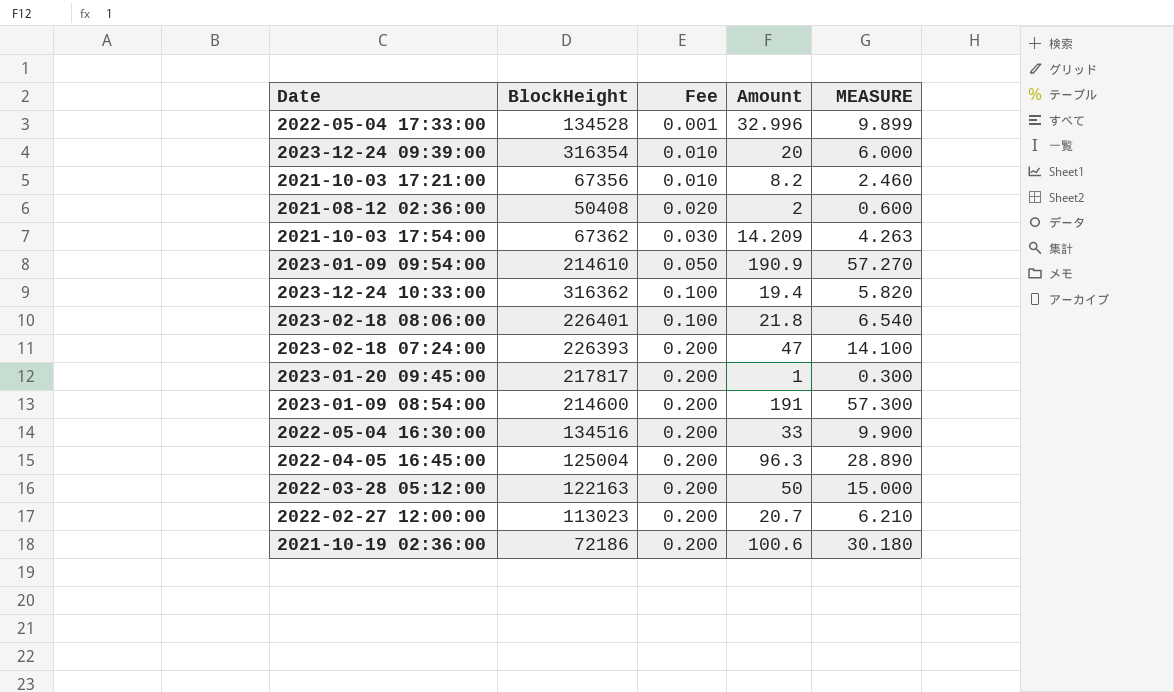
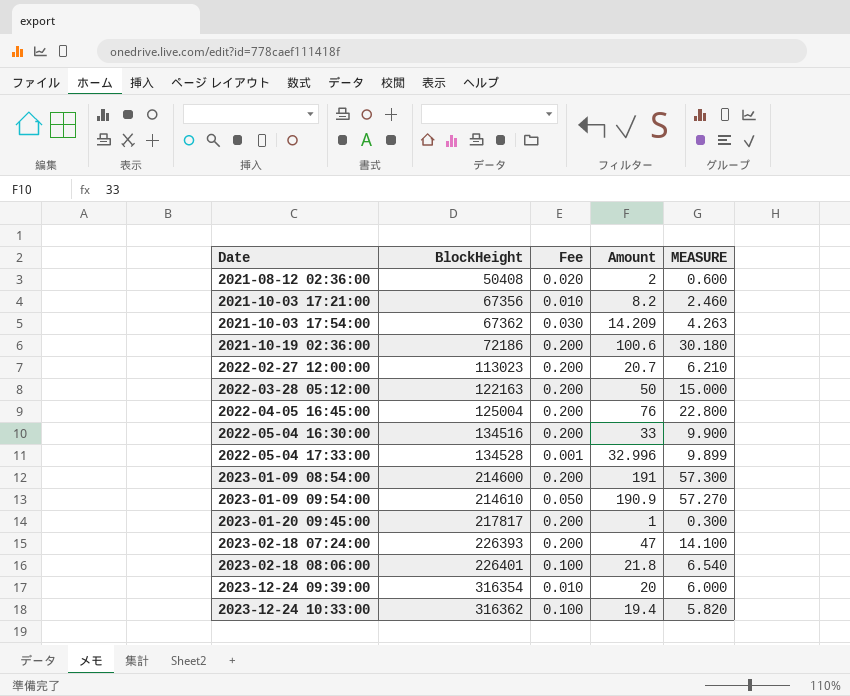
row order: Fee ascending -> Date ascending
2022-04-05 16:45:00 | Amount: 96.3 -> 76
2022-04-05 16:45:00 | MEASURE: 28.890 -> 22.800

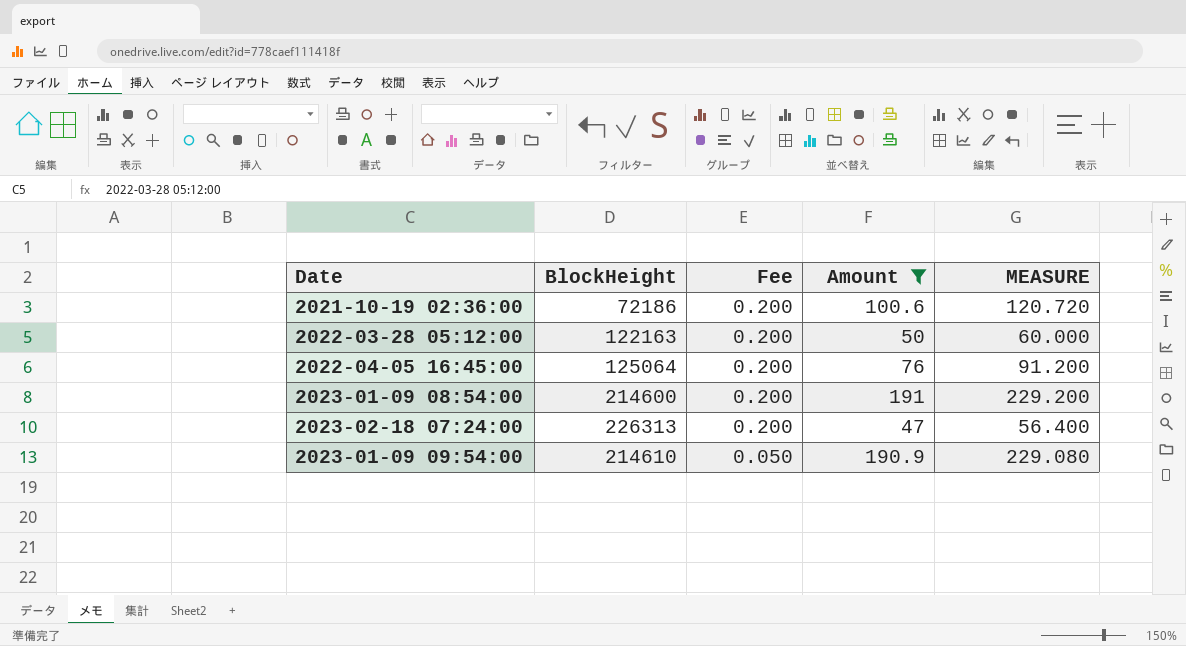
filter: none -> Amount >= 47
row order: Date ascending -> Fee descending
column MEASURE | formula: [Amount] * 0.3 -> [Amount] * 1.2
2022-04-05 16:45:00 | BlockHeight: 125004 -> 125064
2023-02-18 07:24:00 | BlockHeight: 226393 -> 226313

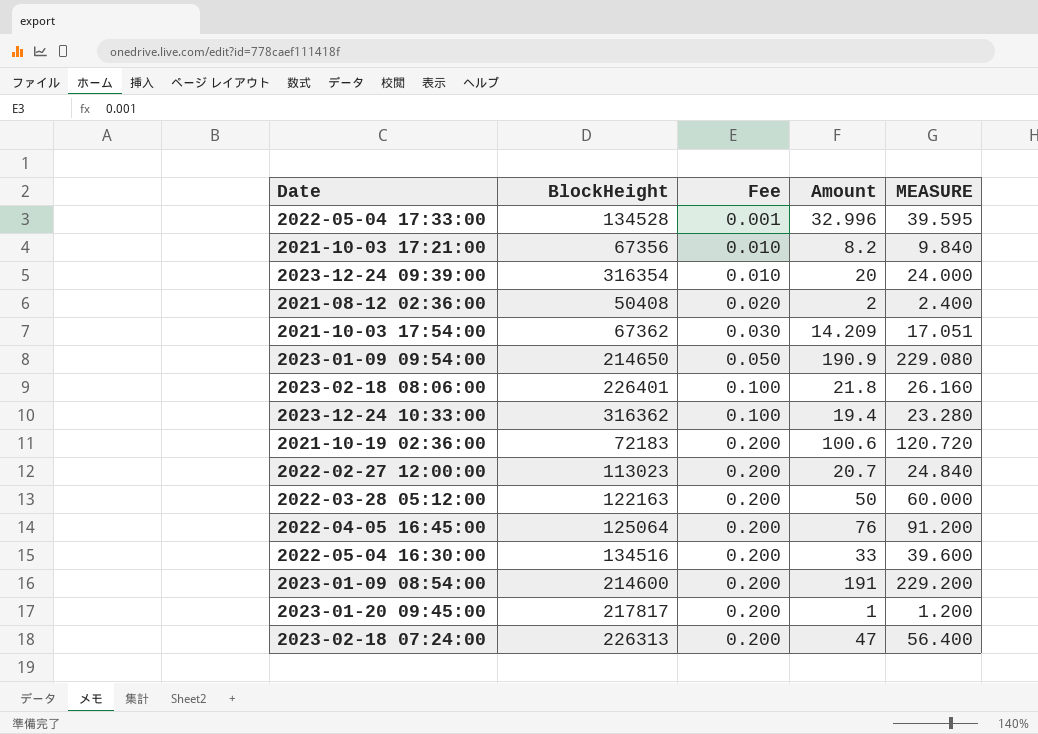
filter: Amount >= 47 -> none
row order: Fee descending -> Fee ascending
2023-01-09 09:54:00 | BlockHeight: 214610 -> 214650
2021-10-19 02:36:00 | BlockHeight: 72186 -> 72183

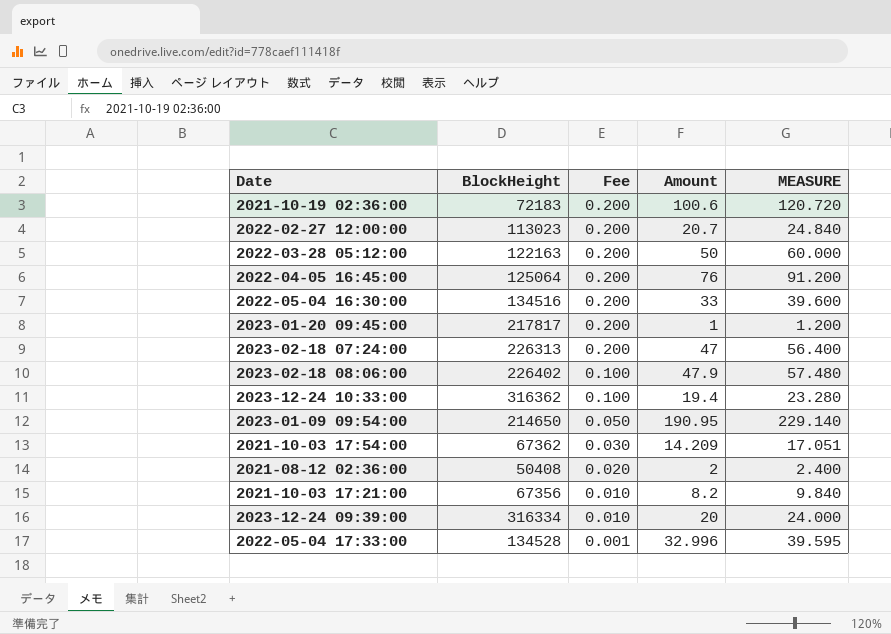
row order: Fee ascending -> Fee descending
row 2023-01-09 08:54:00: 214600 | 0.200 | 191 | 229.200 -> none
2023-02-18 08:06:00 | BlockHeight: 226401 -> 226402
2023-02-18 08:06:00 | Amount: 21.8 -> 47.9
2023-02-18 08:06:00 | MEASURE: 26.160 -> 57.480
2023-01-09 09:54:00 | Amount: 190.9 -> 190.95
2023-01-09 09:54:00 | MEASURE: 229.080 -> 229.140
2023-12-24 09:39:00 | BlockHeight: 316354 -> 316334

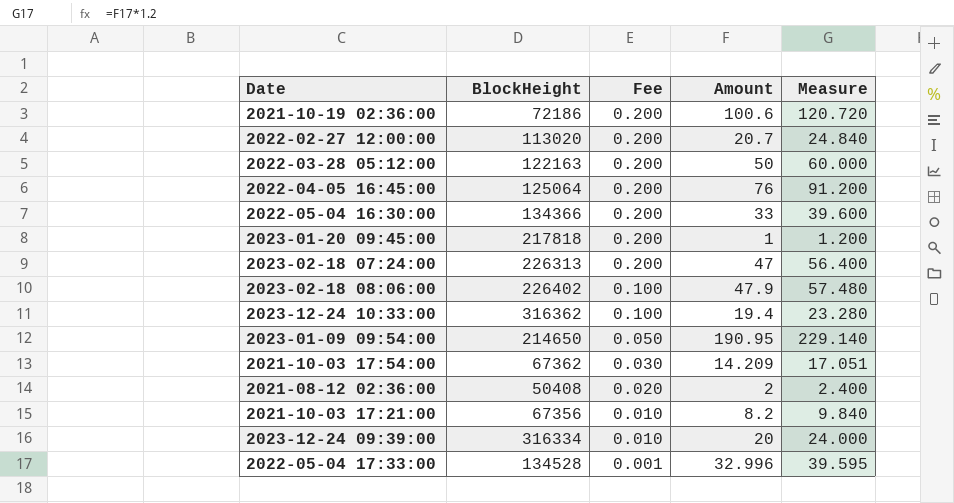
column name: MEASURE -> Measure
2021-10-19 02:36:00 | BlockHeight: 72183 -> 72186
2022-02-27 12:00:00 | BlockHeight: 113023 -> 113020
2022-05-04 16:30:00 | BlockHeight: 134516 -> 134366
2023-01-20 09:45:00 | BlockHeight: 217817 -> 217818

